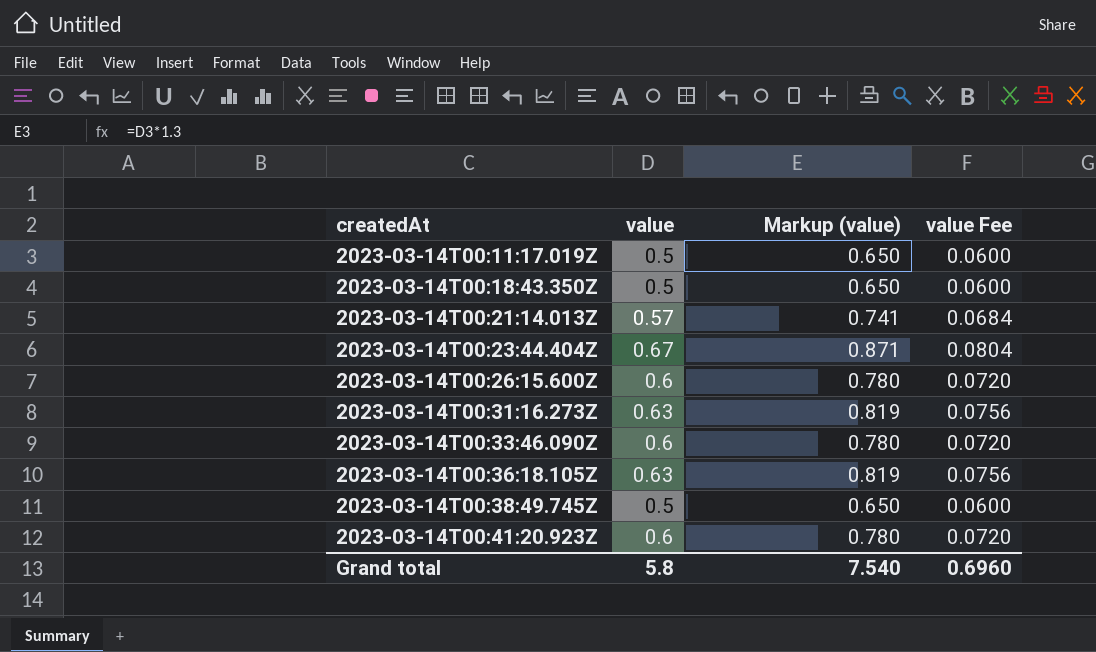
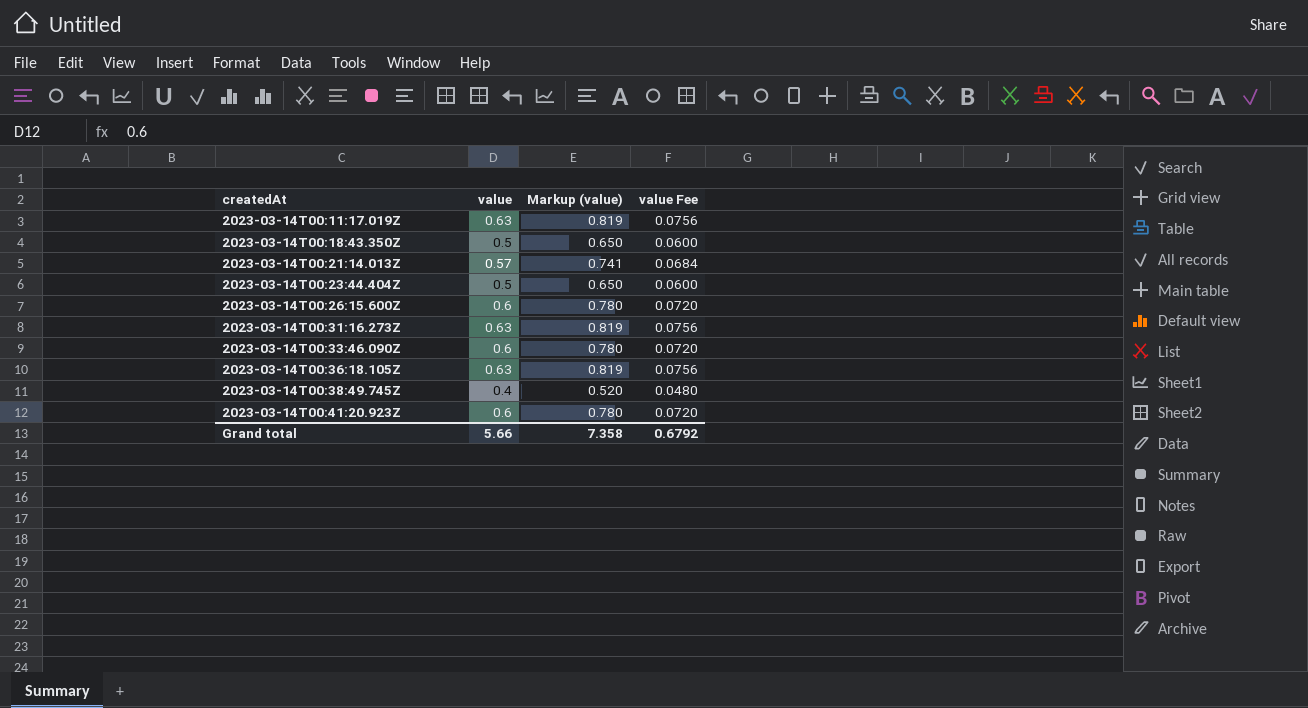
2023-03-14T00:11:17.019Z | value: 0.5 -> 0.63
2023-03-14T00:11:17.019Z | Markup (value): 0.650 -> 0.819
2023-03-14T00:11:17.019Z | value Fee: 0.0600 -> 0.0756
2023-03-14T00:23:44.404Z | value: 0.67 -> 0.5
2023-03-14T00:23:44.404Z | Markup (value): 0.871 -> 0.650
2023-03-14T00:23:44.404Z | value Fee: 0.0804 -> 0.0600
2023-03-14T00:38:49.745Z | value: 0.5 -> 0.4
2023-03-14T00:38:49.745Z | Markup (value): 0.650 -> 0.520
2023-03-14T00:38:49.745Z | value Fee: 0.0600 -> 0.0480
Grand total | value: 5.8 -> 5.66
Grand total | Markup (value): 7.540 -> 7.358
Grand total | value Fee: 0.6960 -> 0.6792

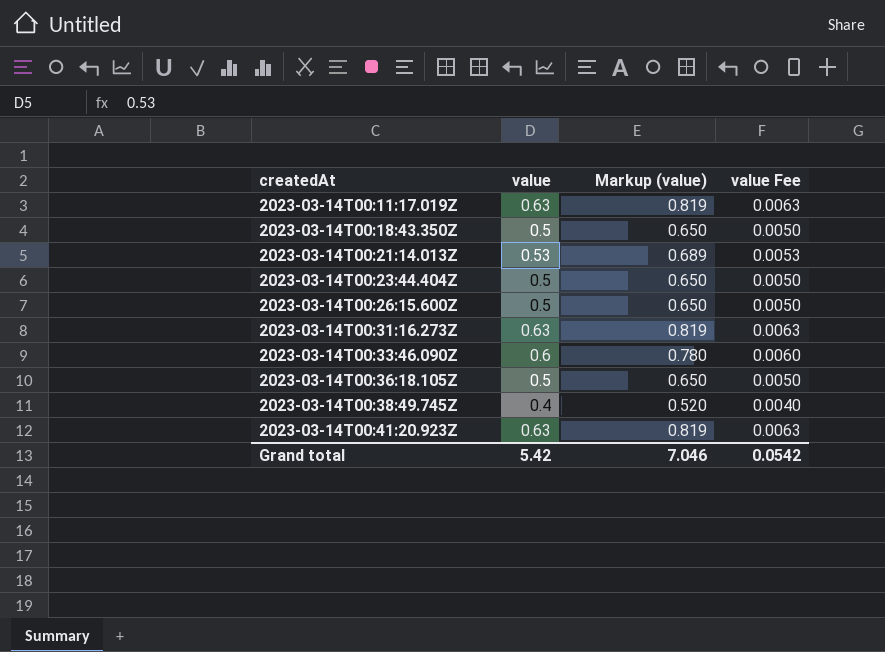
column value Fee | formula: [value] * 0.12 -> [value] * 0.01
2023-03-14T00:21:14.013Z | value: 0.57 -> 0.53
2023-03-14T00:21:14.013Z | Markup (value): 0.741 -> 0.689
2023-03-14T00:26:15.600Z | value: 0.6 -> 0.5
2023-03-14T00:26:15.600Z | Markup (value): 0.780 -> 0.650
2023-03-14T00:36:18.105Z | value: 0.63 -> 0.5
2023-03-14T00:36:18.105Z | Markup (value): 0.819 -> 0.650
2023-03-14T00:41:20.923Z | value: 0.6 -> 0.63
2023-03-14T00:41:20.923Z | Markup (value): 0.780 -> 0.819
Grand total | value: 5.66 -> 5.42
Grand total | Markup (value): 7.358 -> 7.046
Grand total | value Fee: 0.6792 -> 0.0542

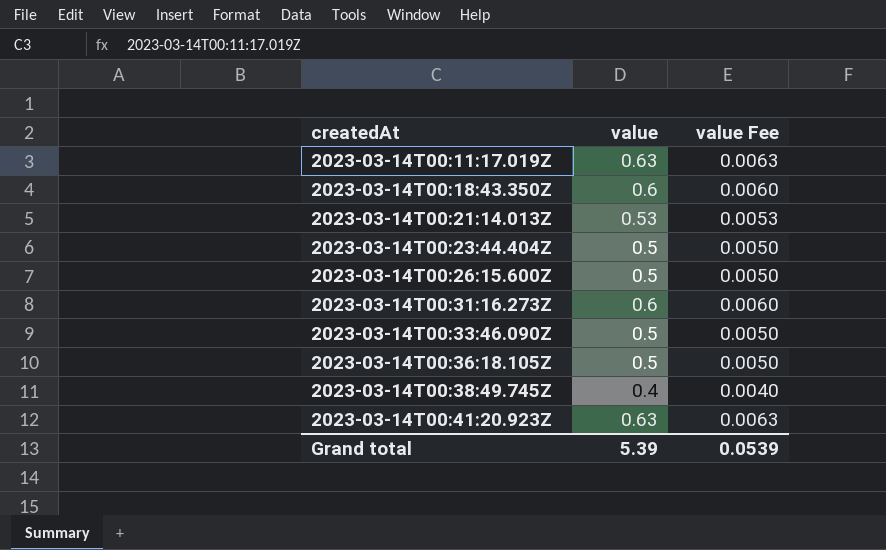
column Markup (value) | formula: [value] * 1.3 -> none
2023-03-14T00:18:43.350Z | value: 0.5 -> 0.6
2023-03-14T00:18:43.350Z | value Fee: 0.0050 -> 0.0060
2023-03-14T00:31:16.273Z | value: 0.63 -> 0.6
2023-03-14T00:31:16.273Z | value Fee: 0.0063 -> 0.0060
2023-03-14T00:33:46.090Z | value: 0.6 -> 0.5
2023-03-14T00:33:46.090Z | value Fee: 0.0060 -> 0.0050
Grand total | value: 5.42 -> 5.39
Grand total | value Fee: 0.0542 -> 0.0539

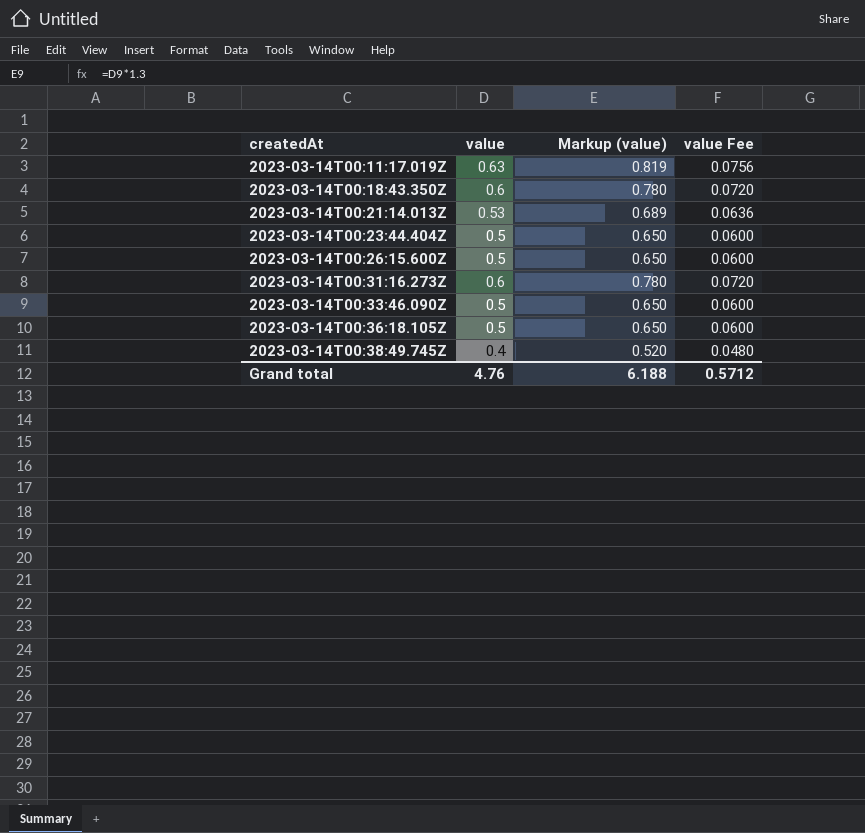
column Markup (value) | formula: none -> [value] * 1.3
column value Fee | formula: [value] * 0.01 -> [value] * 0.12
row 2023-03-14T00:41:20.923Z: 0.63 | 0.0063 -> none
Grand total | value: 5.39 -> 4.76
Grand total | value Fee: 0.0539 -> 0.5712

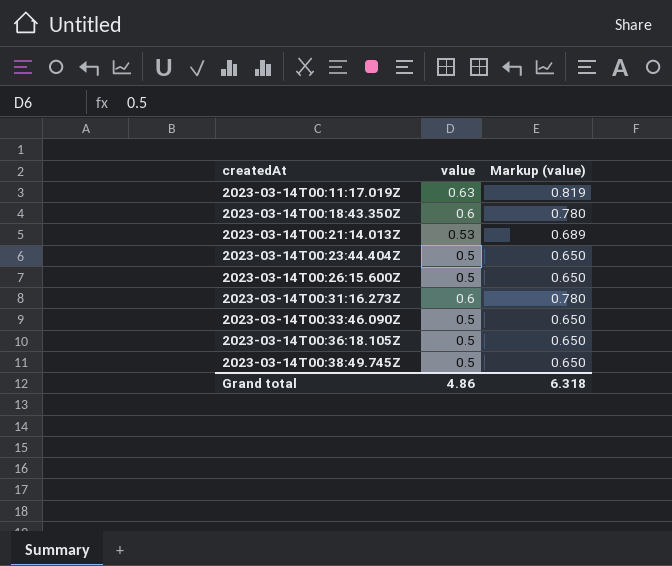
column value Fee | formula: [value] * 0.12 -> none
2023-03-14T00:38:49.745Z | value: 0.4 -> 0.5
2023-03-14T00:38:49.745Z | Markup (value): 0.520 -> 0.650
Grand total | value: 4.76 -> 4.86
Grand total | Markup (value): 6.188 -> 6.318

